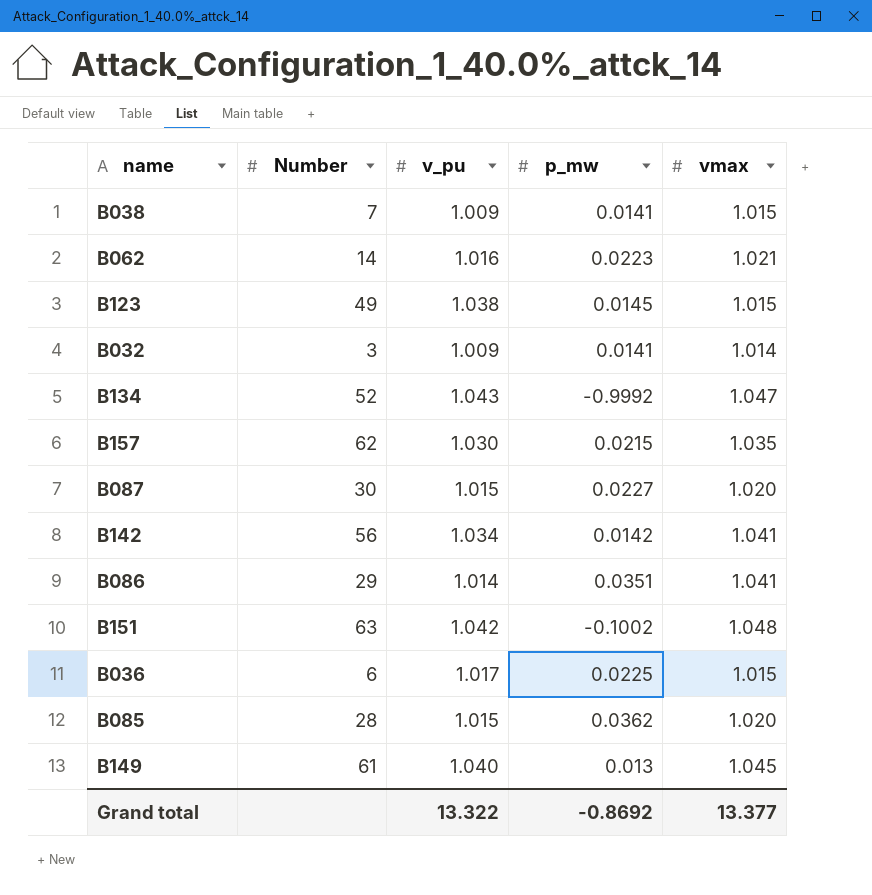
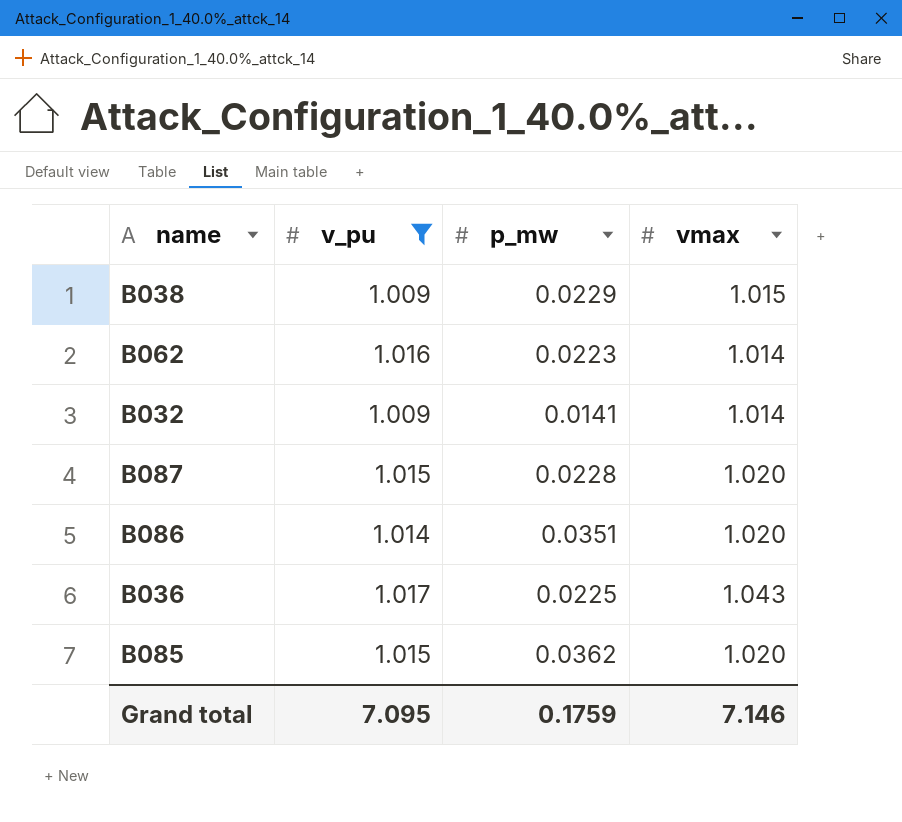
filter: none -> v_pu <= 1.017
column Number | position: 2 -> none
B038 | p_mw: 0.0141 -> 0.0229
B062 | vmax: 1.021 -> 1.014
B087 | p_mw: 0.0227 -> 0.0228
B086 | vmax: 1.041 -> 1.020
B036 | vmax: 1.015 -> 1.043
Grand total | v_pu: 13.322 -> 7.095
Grand total | p_mw: -0.8692 -> 0.1759
Grand total | vmax: 13.377 -> 7.146

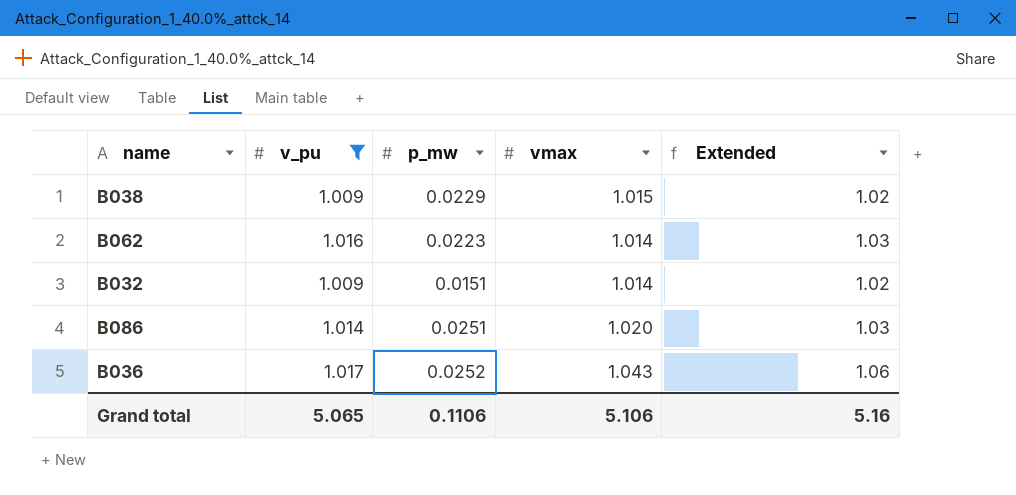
column Extended | formula: none -> [v_pu] * [vmax]
row B087: 1.015 | 0.0228 | 1.020 -> none
row B085: 1.015 | 0.0362 | 1.020 -> none
B032 | p_mw: 0.0141 -> 0.0151
B086 | p_mw: 0.0351 -> 0.0251
B036 | p_mw: 0.0225 -> 0.0252
Grand total | v_pu: 7.095 -> 5.065
Grand total | p_mw: 0.1759 -> 0.1106
Grand total | vmax: 7.146 -> 5.106

